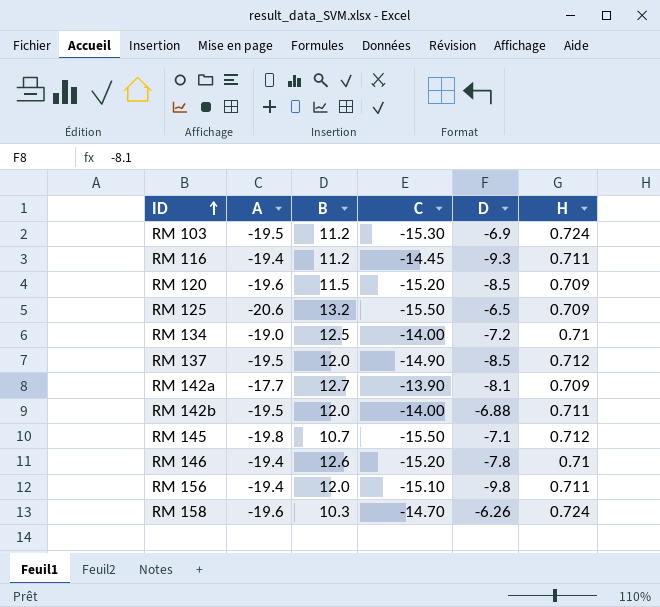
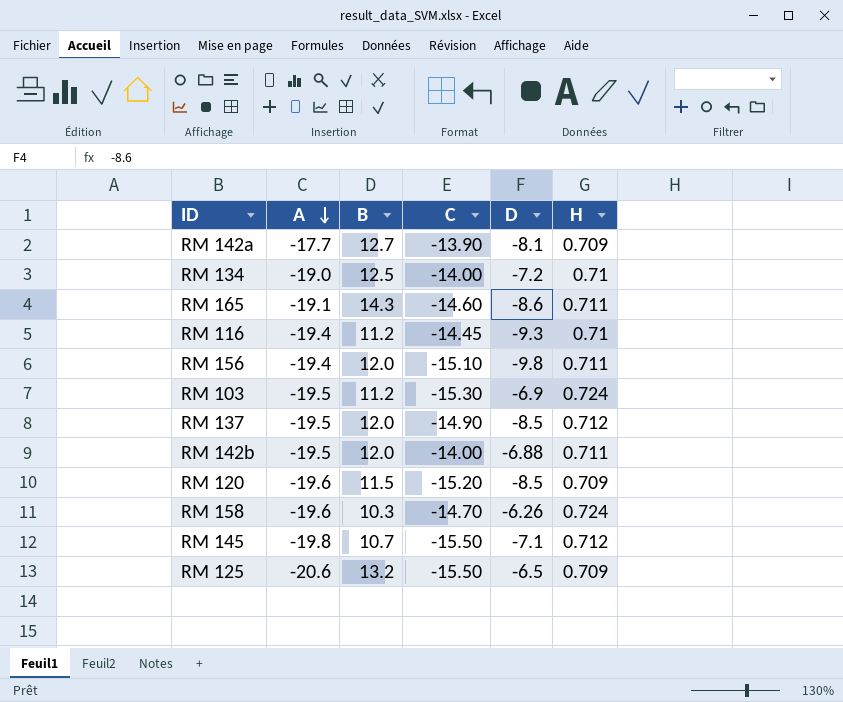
row order: ID ascending -> A descending
row RM 146: -19.4 | 12.6 | -15.20 | -7.8 | 0.71 -> none
row RM 165: none -> -19.1 | 14.3 | -14.60 | -8.6 | 0.711
RM 116 | H: 0.711 -> 0.71

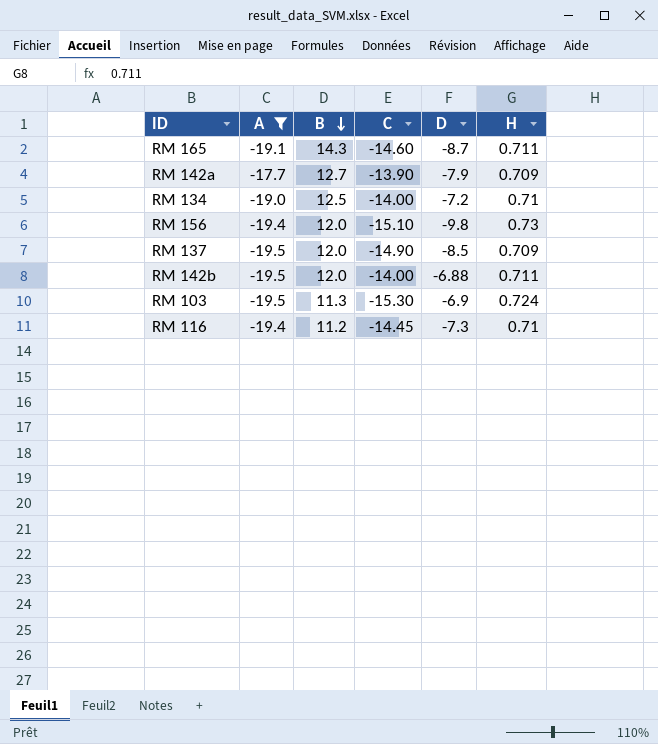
filter: none -> A >= -19.5
row order: A descending -> B descending
RM 165 | D: -8.6 -> -8.7
RM 142a | D: -8.1 -> -7.9
RM 156 | H: 0.711 -> 0.73
RM 137 | H: 0.712 -> 0.709
RM 103 | B: 11.2 -> 11.3
RM 116 | D: -9.3 -> -7.3

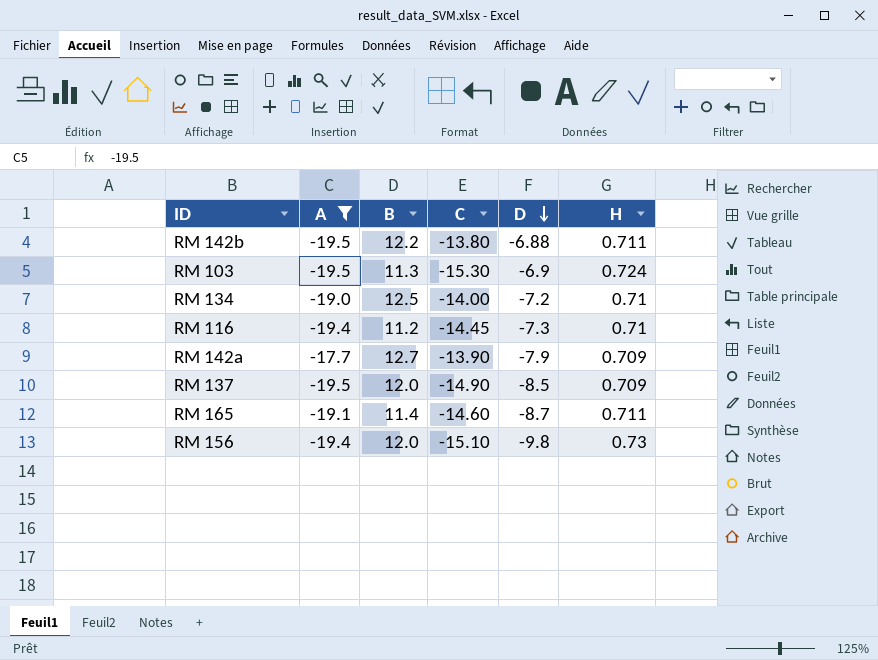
row order: B descending -> D descending
RM 142b | B: 12.0 -> 12.2
RM 142b | C: -14.00 -> -13.80
RM 165 | B: 14.3 -> 11.4

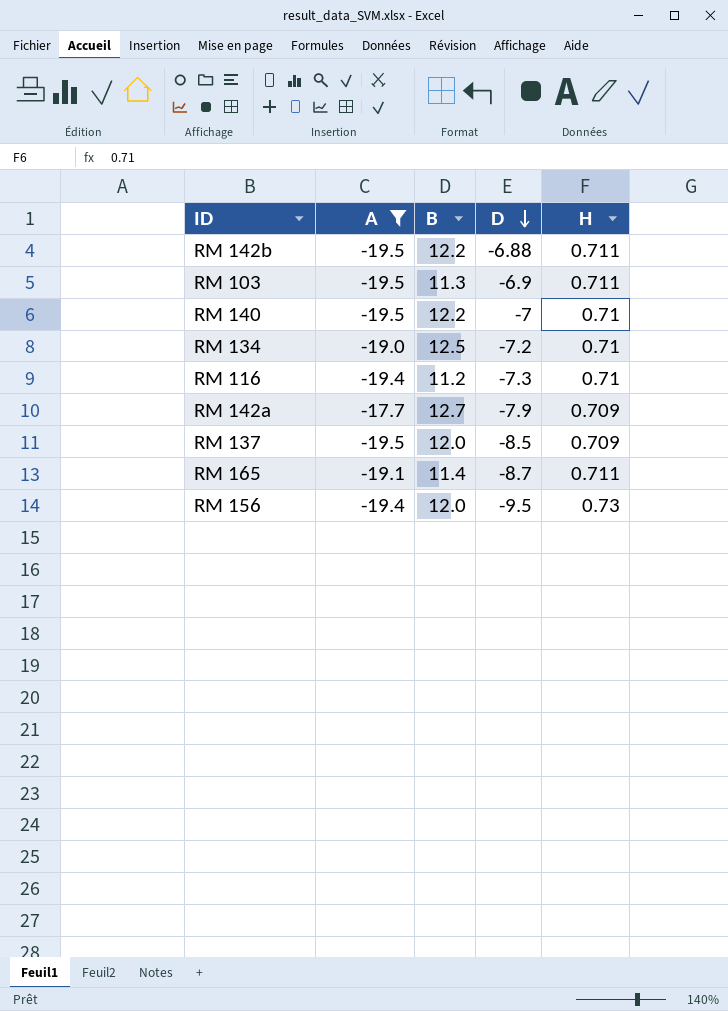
column C | position: 4 -> none
RM 103 | H: 0.724 -> 0.711
row RM 140: none -> -19.5 | 12.2 | -7 | 0.71
RM 156 | D: -9.8 -> -9.5

